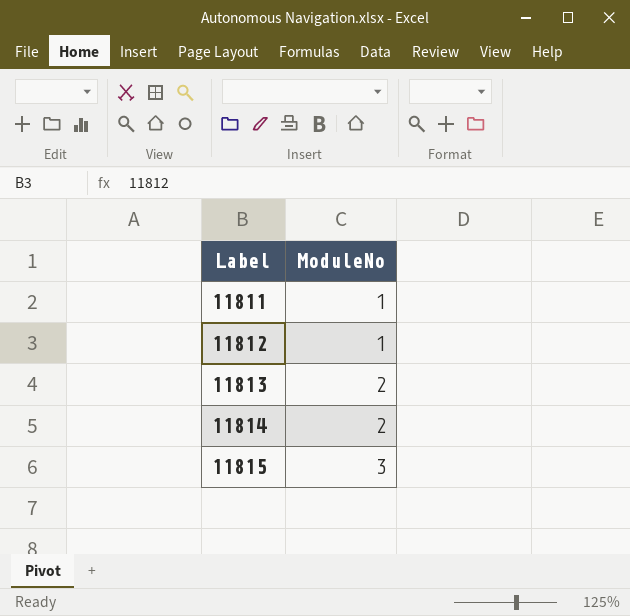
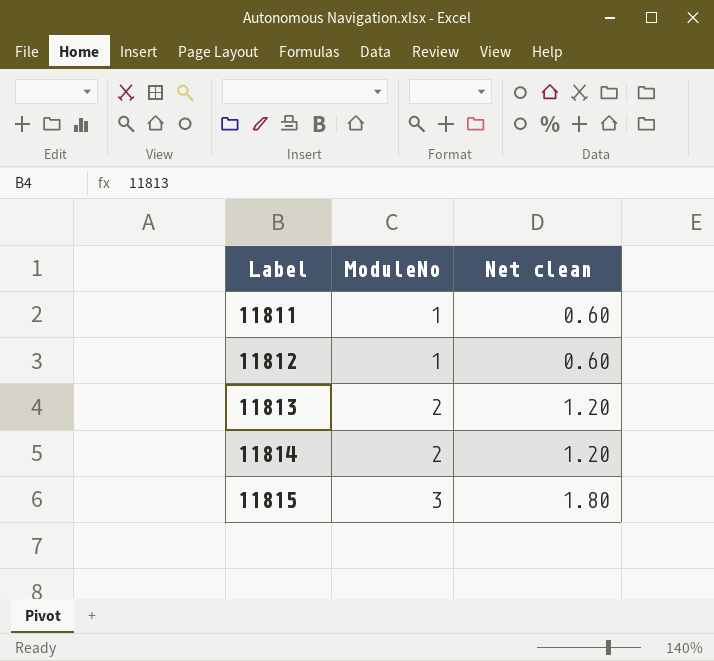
column Net clean | formula: none -> [ModuleNo] * 0.6

